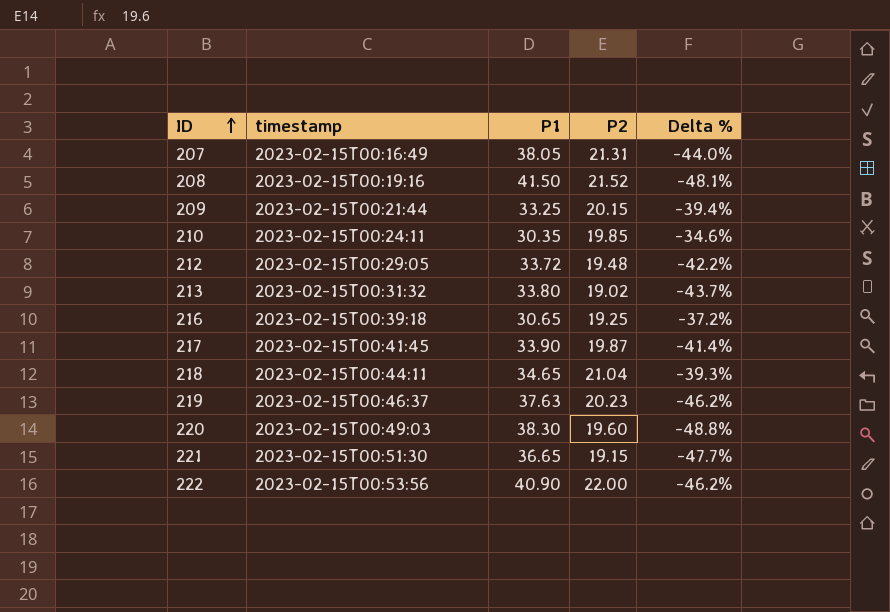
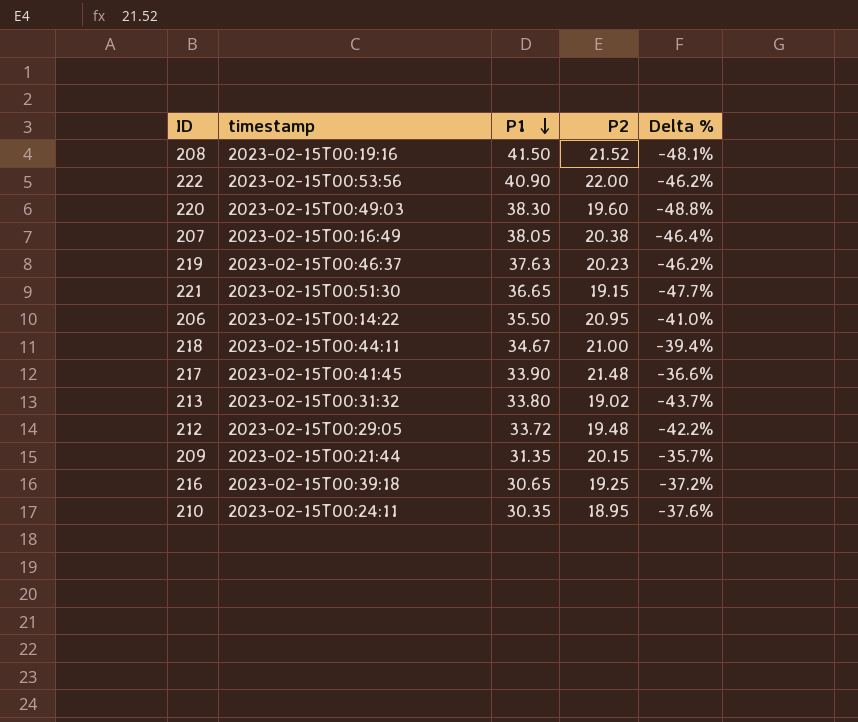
row order: ID ascending -> P1 descending
207 | P2: 21.31 -> 20.38
207 | Delta %: -44.0% -> -46.4%
row 206: none -> 2023-02-15T00:14:22 | 35.50 | 20.95 | -41.0%
218 | P1: 34.65 -> 34.67
218 | P2: 21.04 -> 21.00
218 | Delta %: -39.3% -> -39.4%
217 | P2: 19.87 -> 21.48
217 | Delta %: -41.4% -> -36.6%
209 | P1: 33.25 -> 31.35
209 | Delta %: -39.4% -> -35.7%
210 | P2: 19.85 -> 18.95
210 | Delta %: -34.6% -> -37.6%

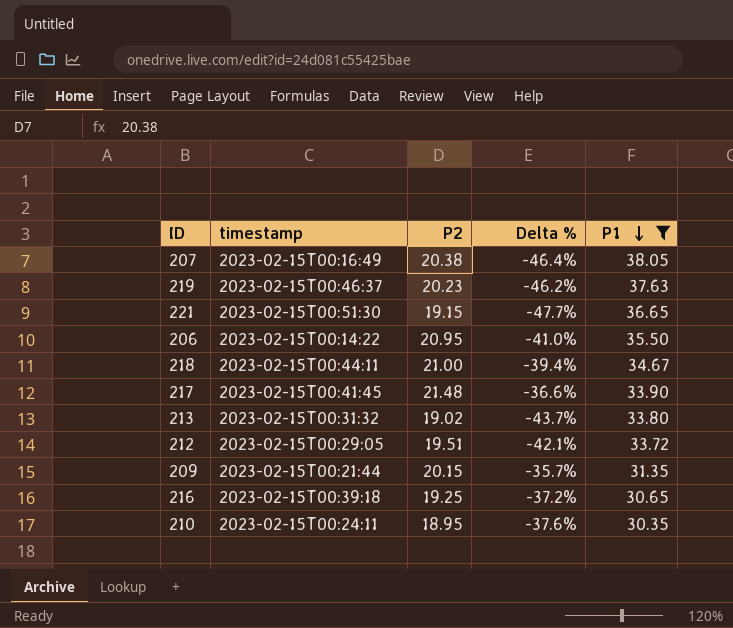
filter: none -> P1 <= 38.05
column P1 | position: 3 -> 5
212 | P2: 19.48 -> 19.51
212 | Delta %: -42.2% -> -42.1%

